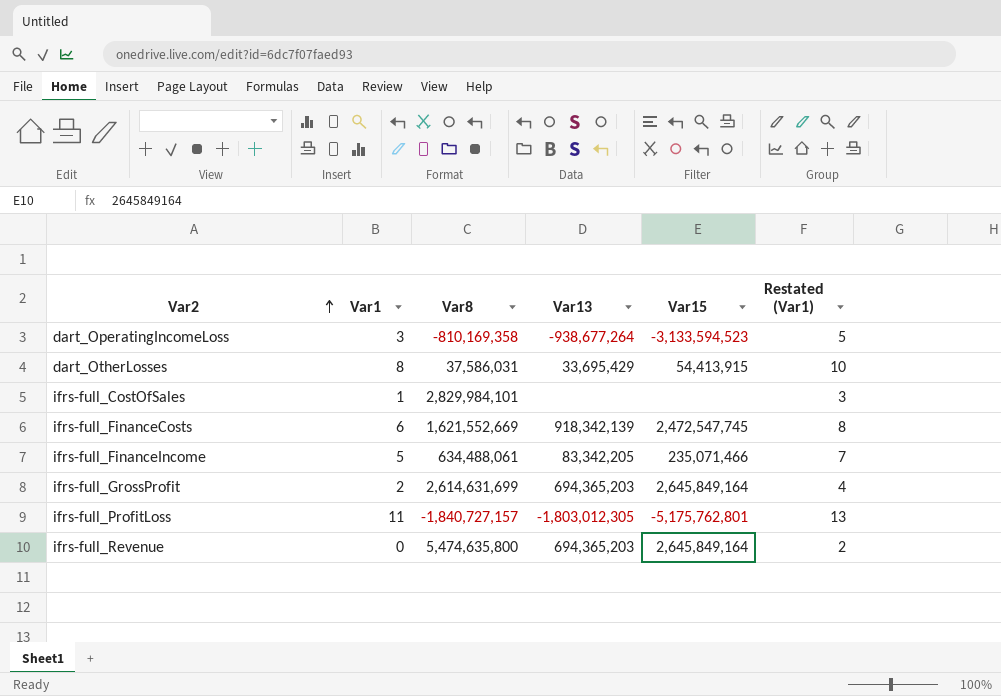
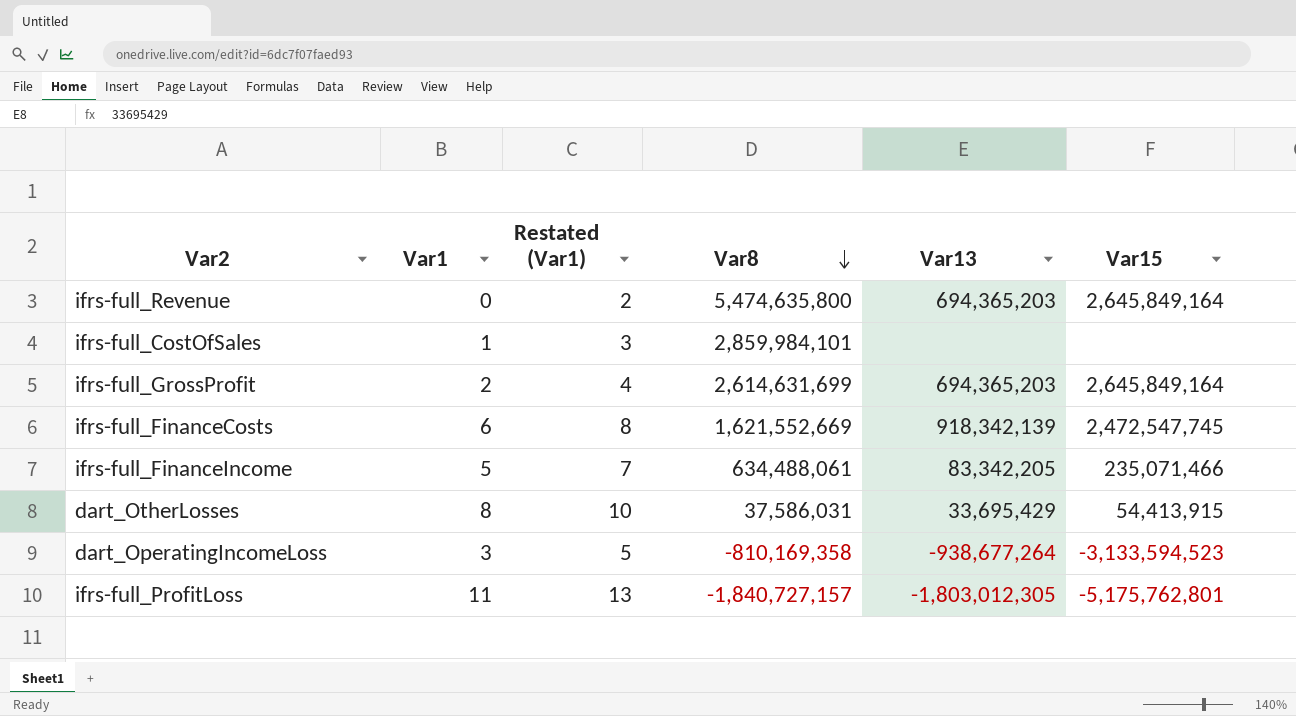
row order: Var2 ascending -> Var8 descending
column Restated (Var1) | position: 6 -> 3
ifrs-full_CostOfSales | Var8: 2,829,984,101 -> 2,859,984,101

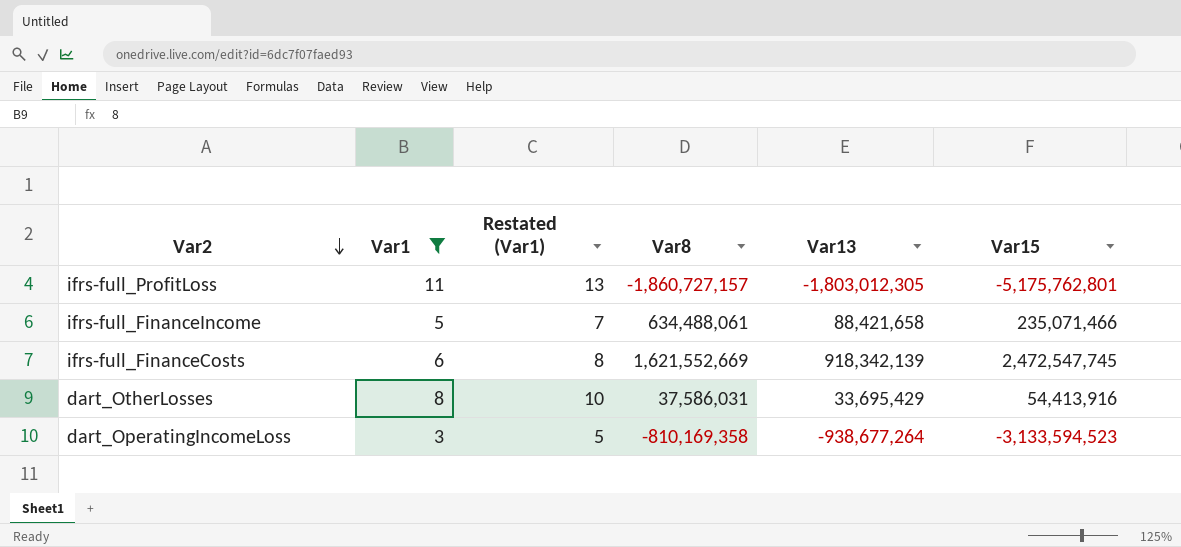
filter: none -> Var1 >= 3
row order: Var8 descending -> Var2 descending
ifrs-full_ProfitLoss | Var8: -1,840,727,157 -> -1,860,727,157
ifrs-full_FinanceIncome | Var13: 83,342,205 -> 88,421,658
dart_OtherLosses | Var15: 54,413,915 -> 54,413,916

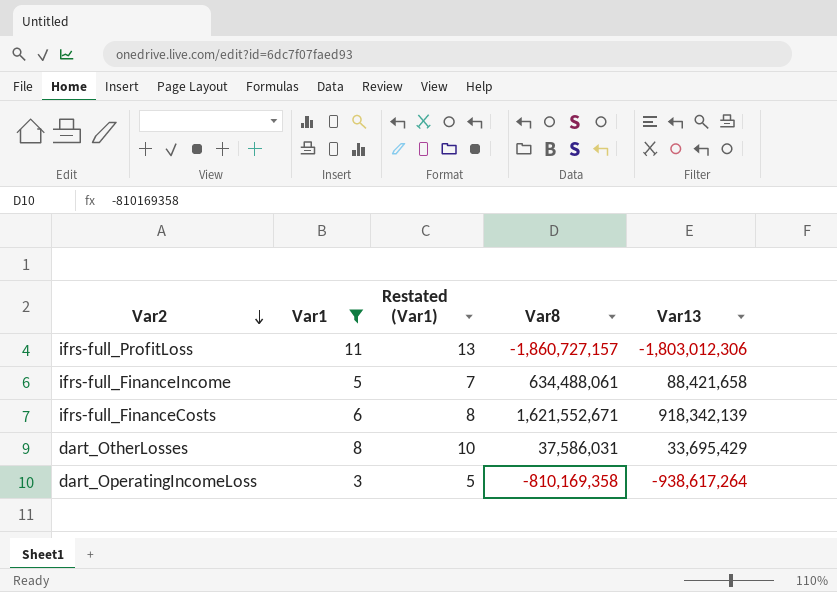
column Var15 | position: 6 -> none
ifrs-full_ProfitLoss | Var13: -1,803,012,305 -> -1,803,012,306
ifrs-full_FinanceCosts | Var8: 1,621,552,669 -> 1,621,552,671
dart_OperatingIncomeLoss | Var13: -938,677,264 -> -938,617,264

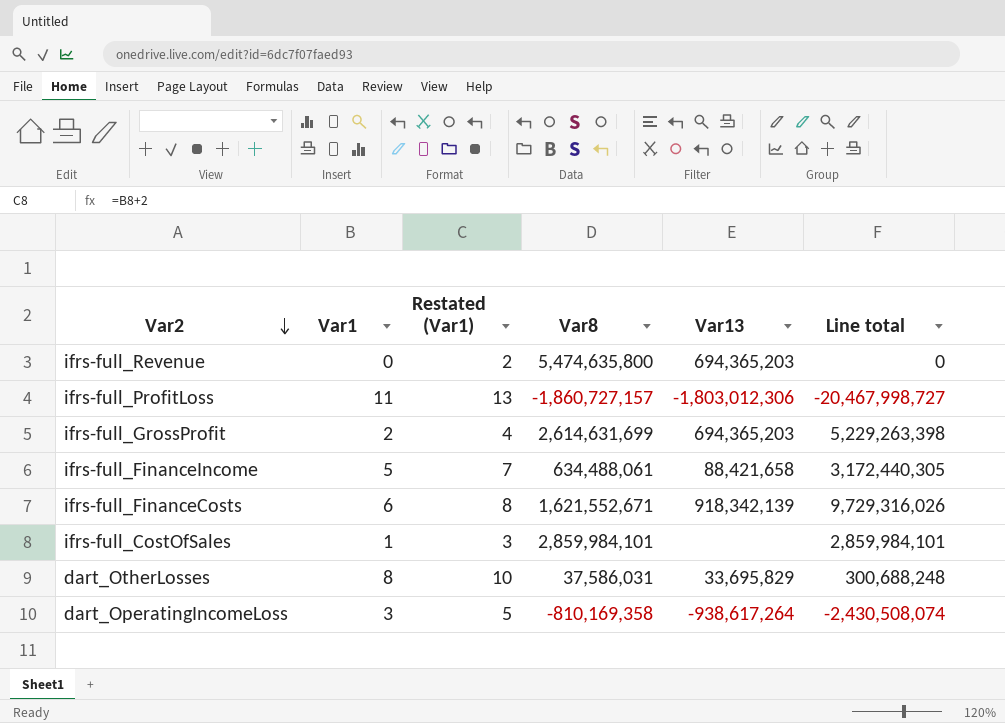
filter: Var1 >= 3 -> none
column Line total | formula: none -> [Var1] * [Var8]
dart_OtherLosses | Var13: 33,695,429 -> 33,695,829

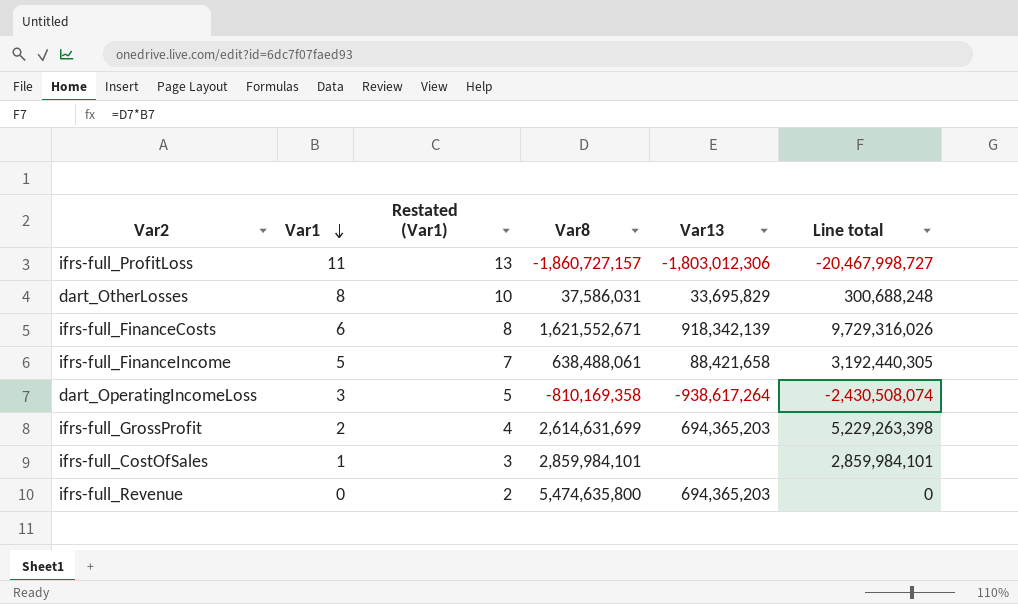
row order: Var2 descending -> Var1 descending
ifrs-full_FinanceIncome | Var8: 634,488,061 -> 638,488,061
ifrs-full_FinanceIncome | Line total: 3,172,440,305 -> 3,192,440,305

